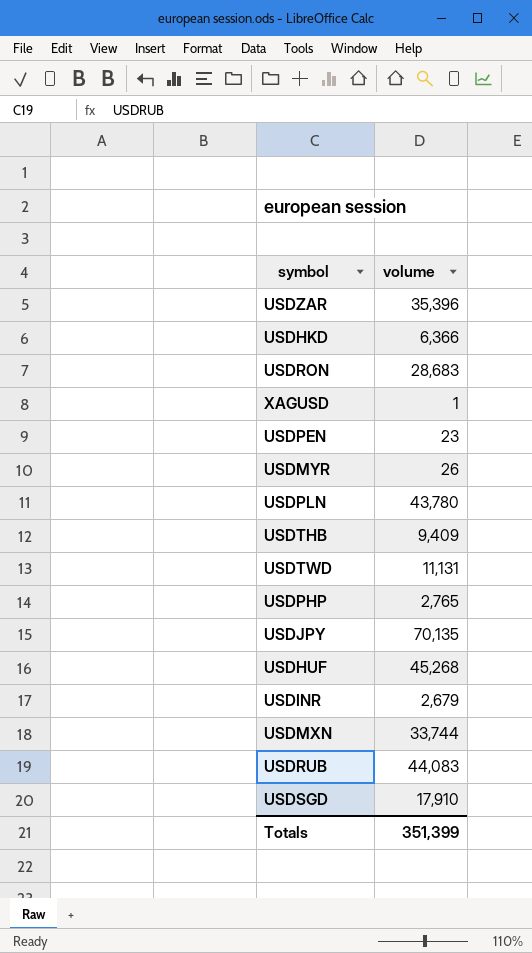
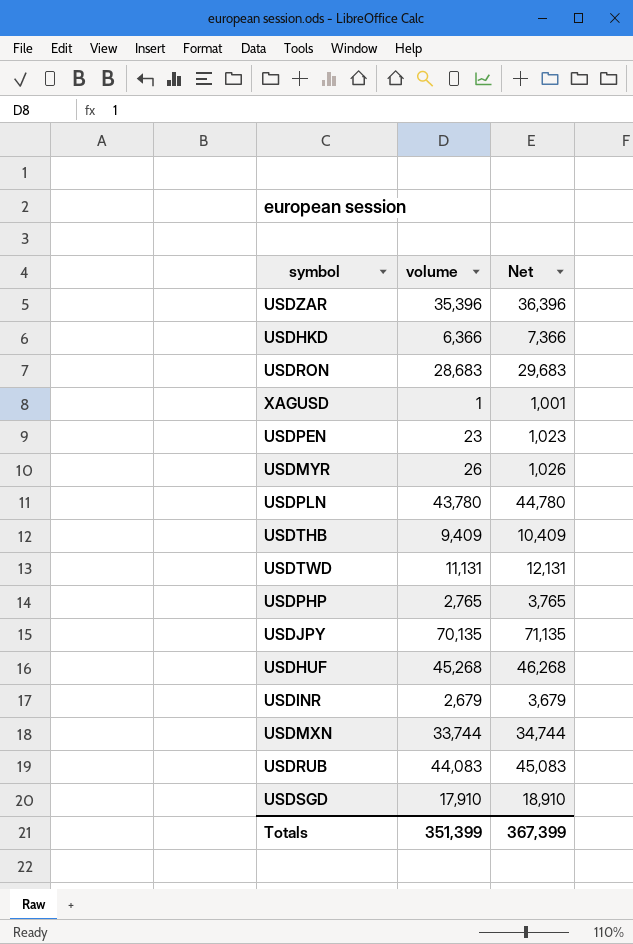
column Net | formula: none -> [volume] + 1000

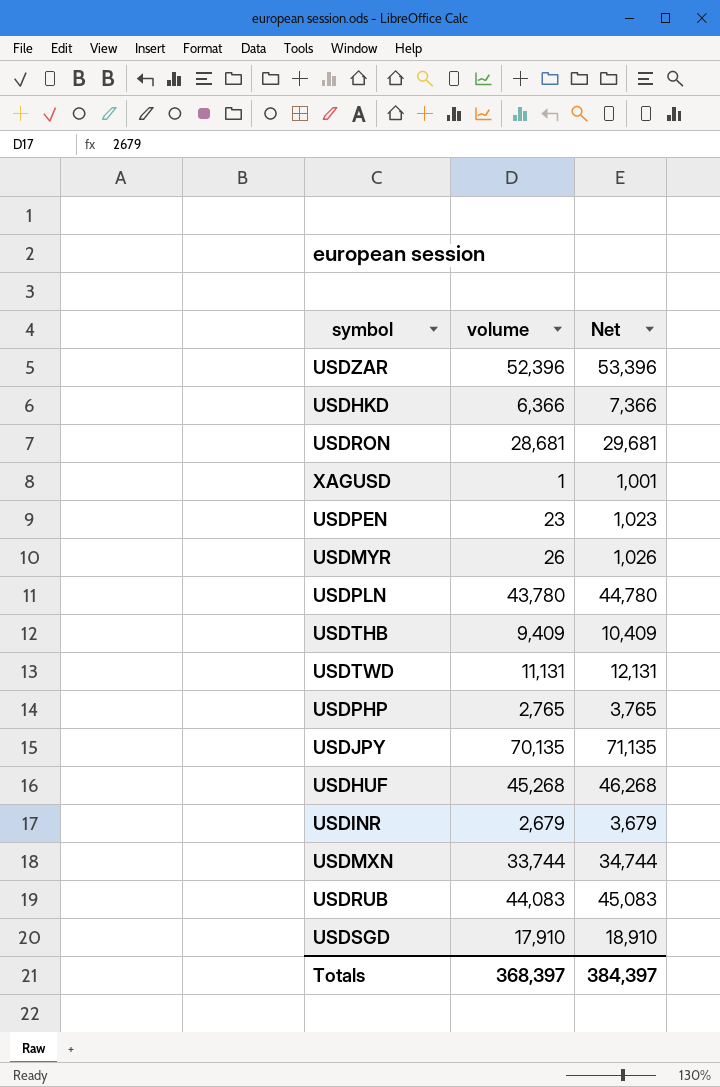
USDZAR | volume: 35,396 -> 52,396
USDZAR | Net: 36,396 -> 53,396
USDRON | volume: 28,683 -> 28,681
USDRON | Net: 29,683 -> 29,681
Totals | volume: 351,399 -> 368,397
Totals | Net: 367,399 -> 384,397

